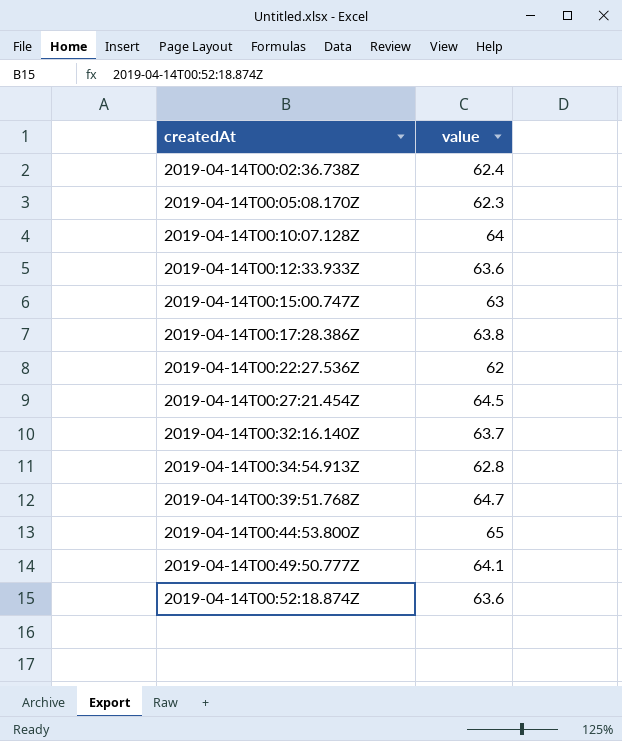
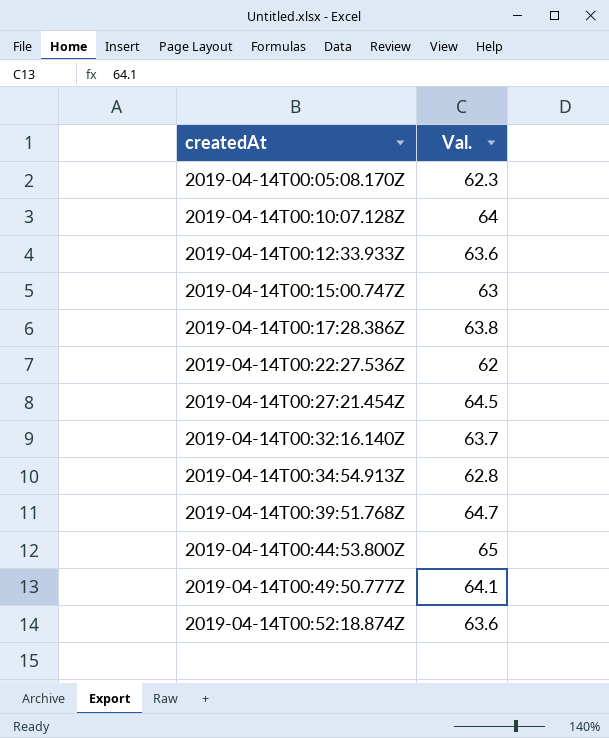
column name: value -> Val.
row 2019-04-14T00:02:36.738Z: 62.4 -> none

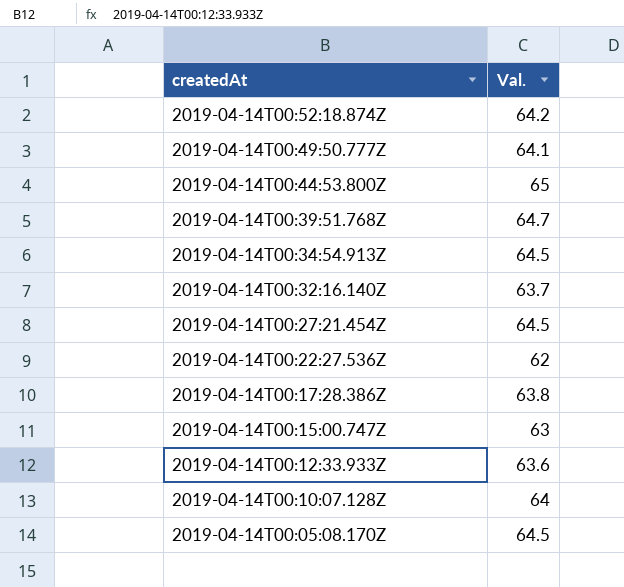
row order: createdAt ascending -> createdAt descending
2019-04-14T00:52:18.874Z | Val.: 63.6 -> 64.2
2019-04-14T00:34:54.913Z | Val.: 62.8 -> 64.5
2019-04-14T00:05:08.170Z | Val.: 62.3 -> 64.5

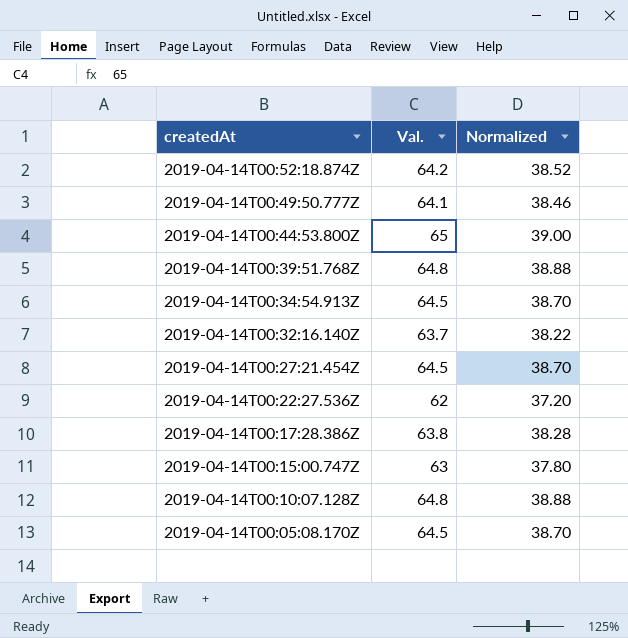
column Normalized | formula: none -> [Val.] * 0.6
row 2019-04-14T00:12:33.933Z: 63.6 -> none
2019-04-14T00:39:51.768Z | Val.: 64.7 -> 64.8
2019-04-14T00:10:07.128Z | Val.: 64 -> 64.8

